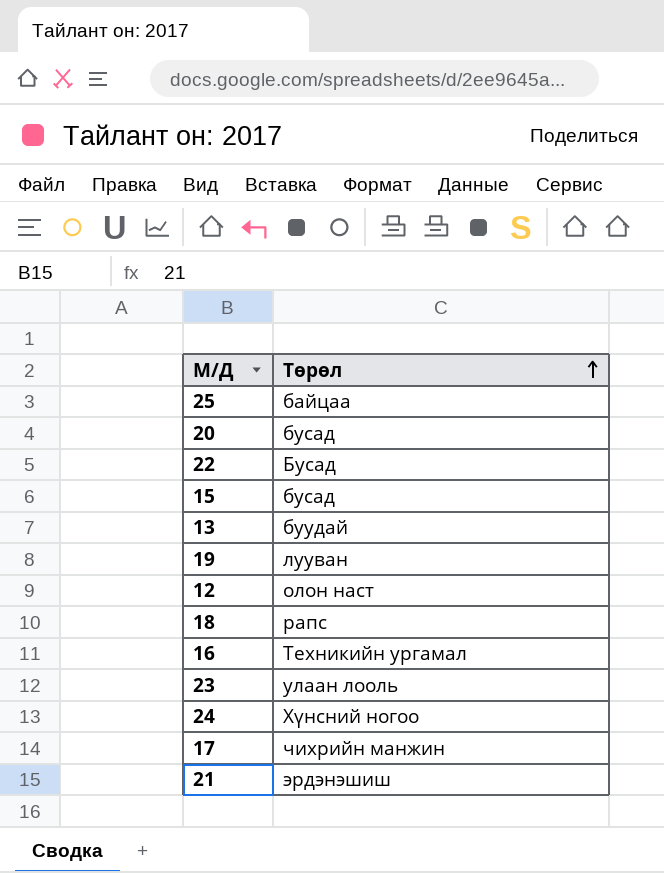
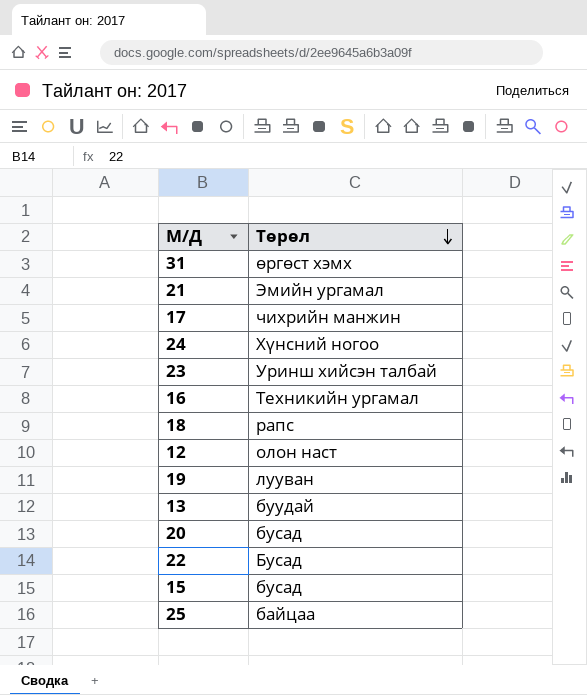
row order: Төрөл ascending -> Төрөл descending
row 31: none -> өргөст хэмх
21 | Төрөл: эрдэнэшиш -> Эмийн ургамал
23 | Төрөл: улаан лооль -> Уринш хийсэн талбай

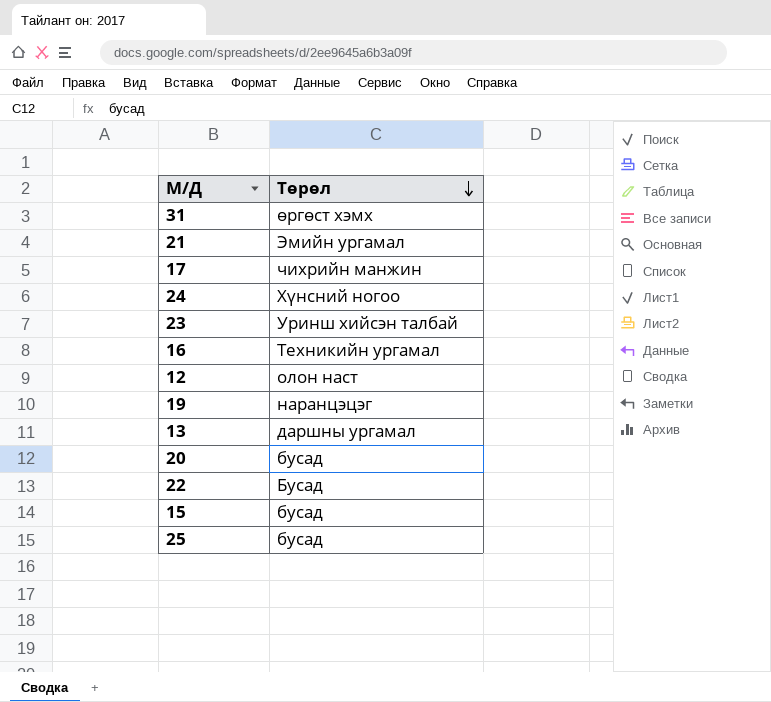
row 18: рапс -> none
19 | Төрөл: лууван -> наранцэцэг
13 | Төрөл: буудай -> даршны ургамал
25 | Төрөл: байцаа -> бусад

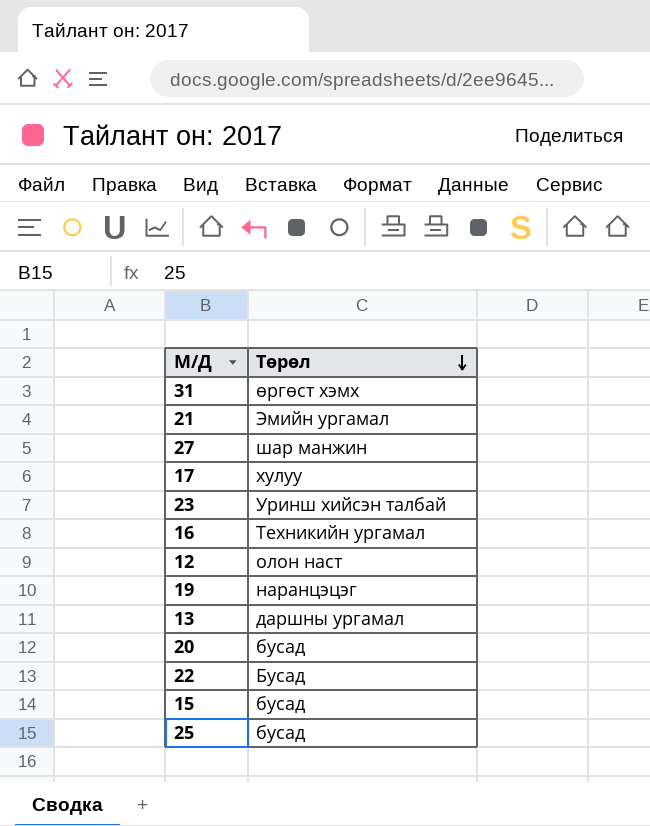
row 24: Хүнсний ногоо -> none
row 27: none -> шар манжин
17 | Төрөл: чихрийн манжин -> хулуу

